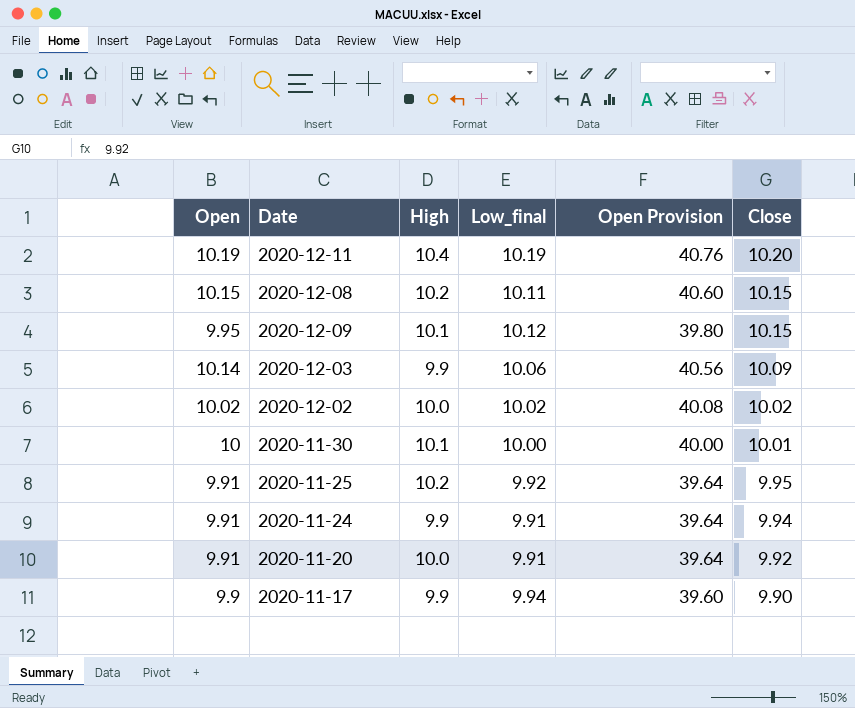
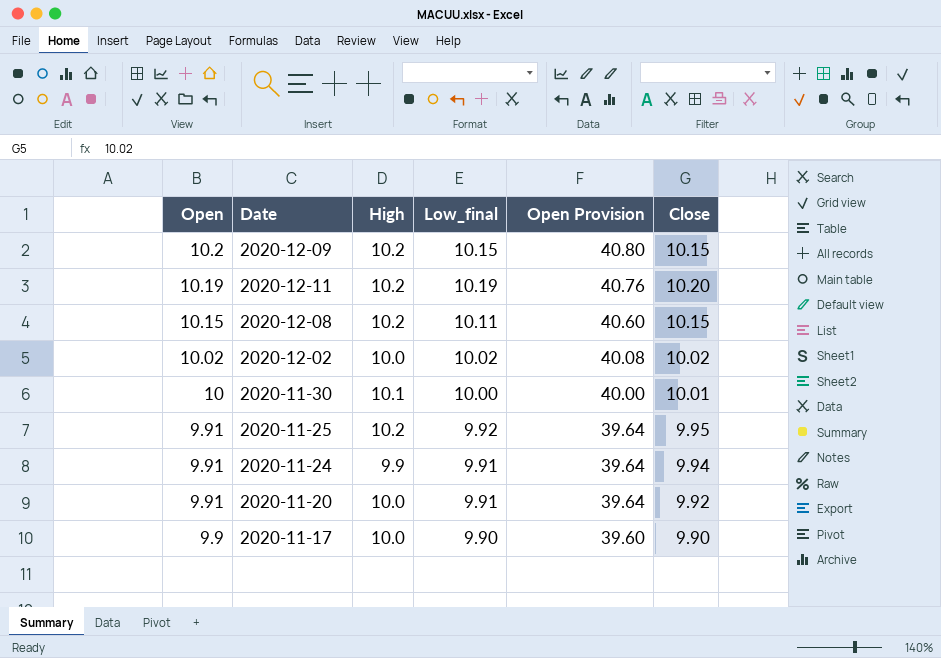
row order: Close descending -> Open descending
row 2020-12-03: 10.14 | 9.9 | 10.06 | 40.56 | 10.09 -> none
2020-12-09 | Open: 9.95 -> 10.2
2020-12-09 | High: 10.1 -> 10.2
2020-12-09 | Low_final: 10.12 -> 10.15
2020-12-09 | Open Provision: 39.80 -> 40.80
2020-12-11 | High: 10.4 -> 10.2
2020-11-17 | High: 9.9 -> 10.0
2020-11-17 | Low_final: 9.94 -> 9.90

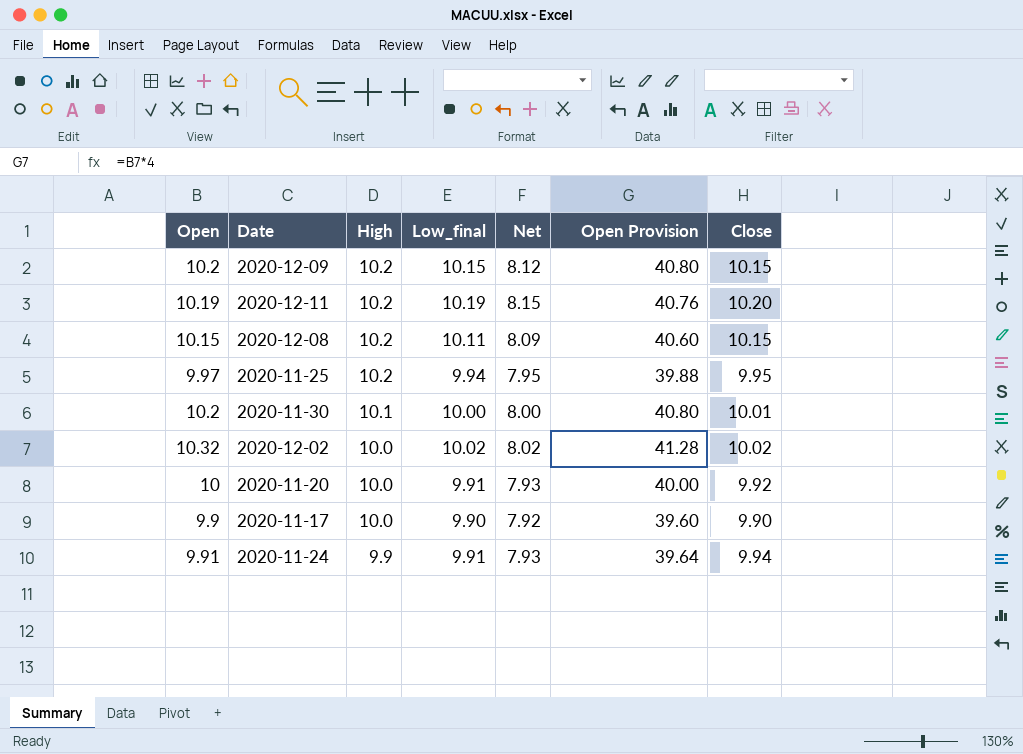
row order: Open descending -> High descending
column Net | formula: none -> [Low_final] * 0.8
2020-11-25 | Open: 9.91 -> 9.97
2020-11-25 | Low_final: 9.92 -> 9.94
2020-11-25 | Open Provision: 39.64 -> 39.88
2020-11-30 | Open: 10 -> 10.2
2020-11-30 | Open Provision: 40.00 -> 40.80
2020-12-02 | Open: 10.02 -> 10.32
2020-12-02 | Open Provision: 40.08 -> 41.28
2020-11-20 | Open: 9.91 -> 10
2020-11-20 | Open Provision: 39.64 -> 40.00

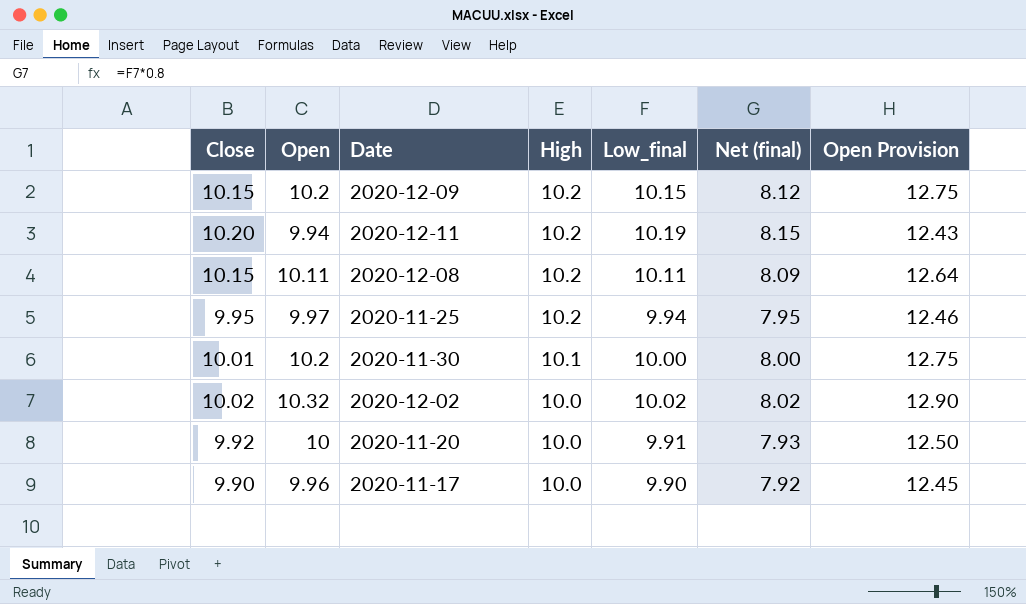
column Close | position: 7 -> 1
column name: Net -> Net (final)
column Open Provision | formula: [Open] * 4 -> [Open] * 1.25
row 2020-11-24: 9.91 | 9.9 | 9.91 | 7.93 | 39.64 | 9.94 -> none
2020-12-11 | Open: 10.19 -> 9.94
2020-12-08 | Open: 10.15 -> 10.11
2020-11-17 | Open: 9.9 -> 9.96

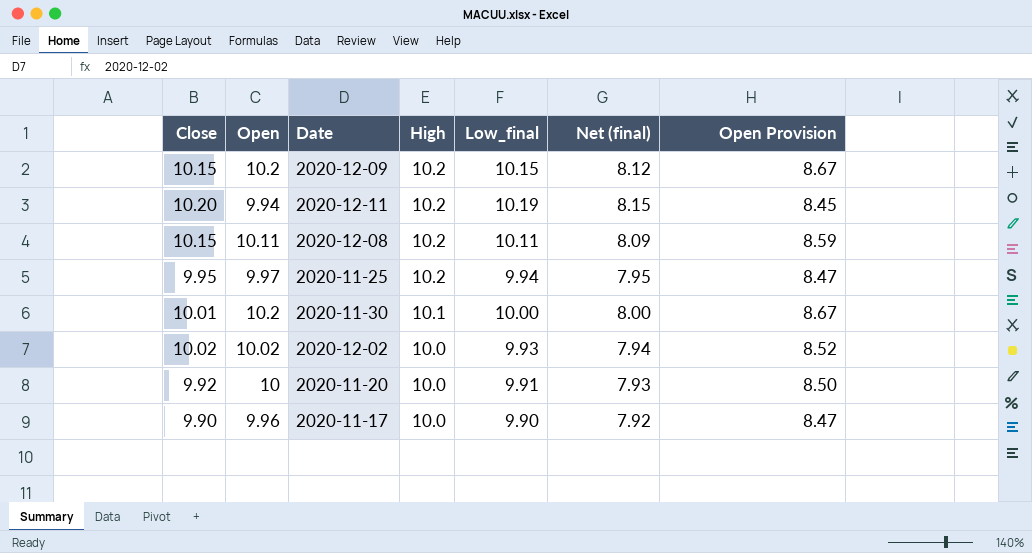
column Open Provision | formula: [Open] * 1.25 -> [Open] * 0.85
2020-12-02 | Open: 10.32 -> 10.02
2020-12-02 | Low_final: 10.02 -> 9.93
2020-12-02 | Net (final): 8.02 -> 7.94

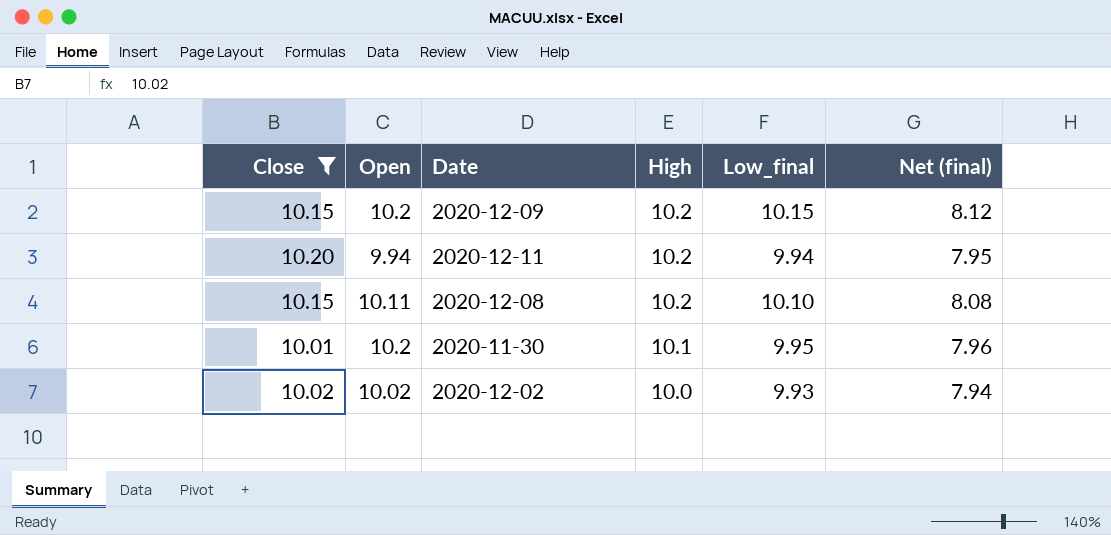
filter: none -> Close >= 10.01
column Open Provision | formula: [Open] * 0.85 -> none
2020-12-11 | Low_final: 10.19 -> 9.94
2020-12-11 | Net (final): 8.15 -> 7.95
2020-12-08 | Low_final: 10.11 -> 10.10
2020-12-08 | Net (final): 8.09 -> 8.08
2020-11-30 | Low_final: 10.00 -> 9.95
2020-11-30 | Net (final): 8.00 -> 7.96

